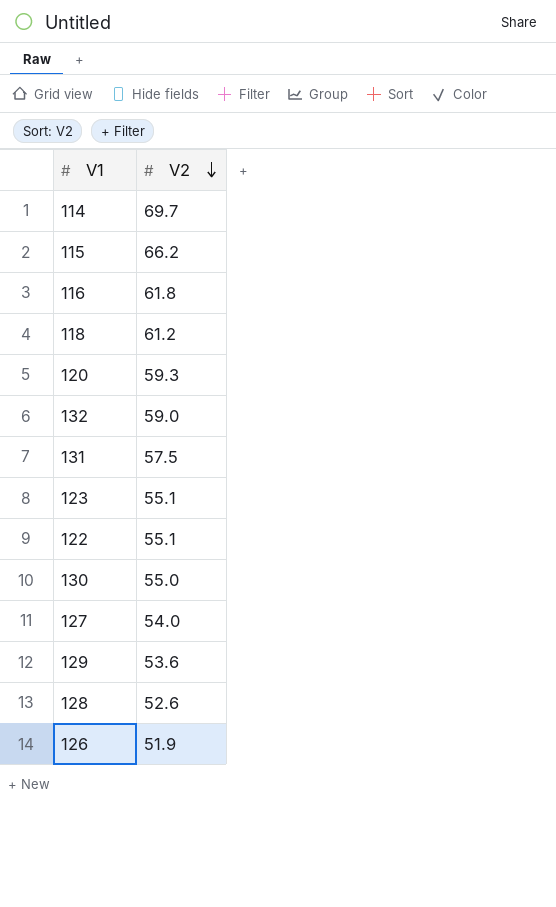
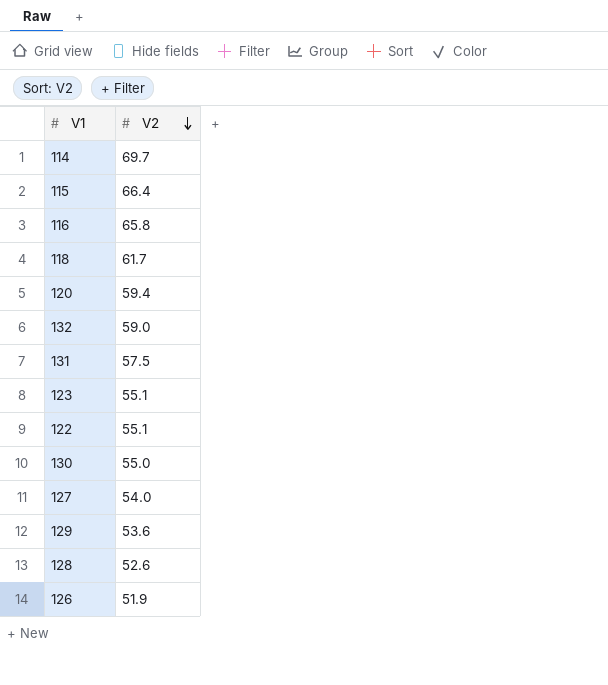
115 | V2: 66.2 -> 66.4
116 | V2: 61.8 -> 65.8
118 | V2: 61.2 -> 61.7
120 | V2: 59.3 -> 59.4

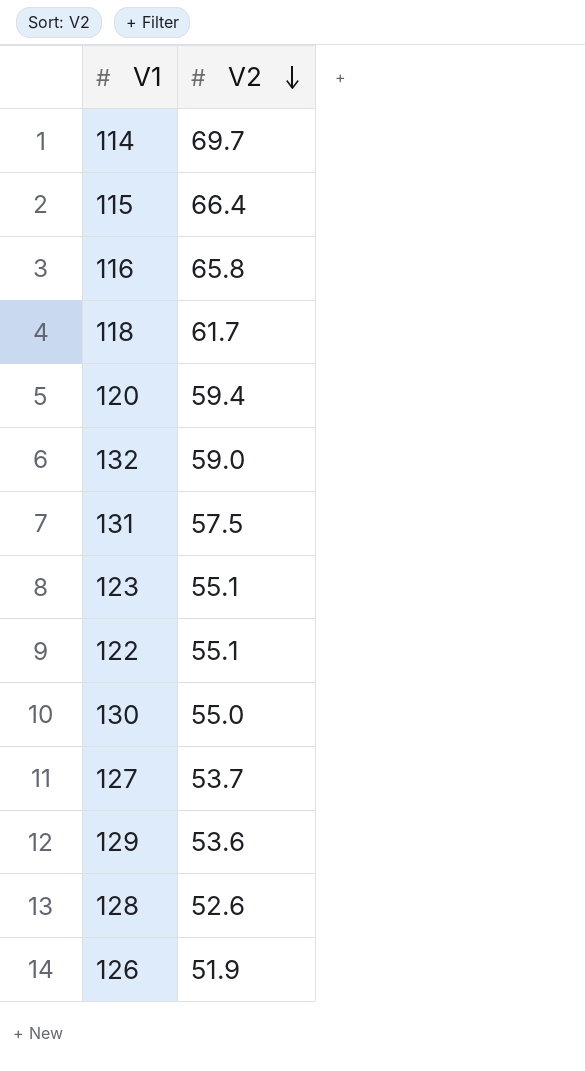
127 | V2: 54.0 -> 53.7

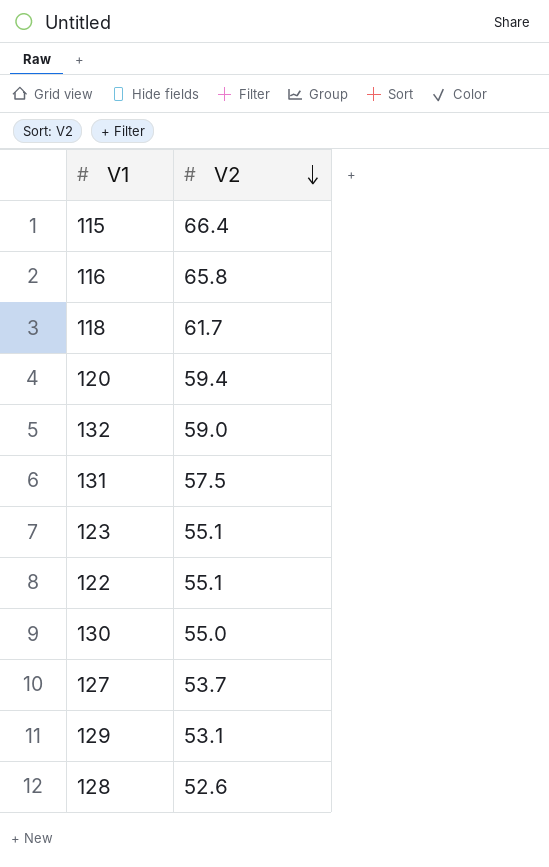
row 114: 69.7 -> none
row 126: 51.9 -> none
129 | V2: 53.6 -> 53.1

